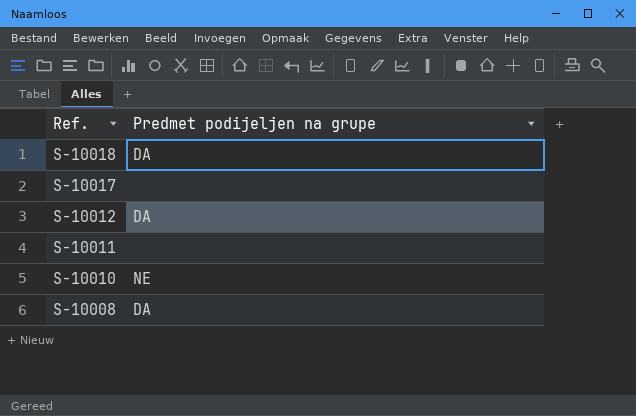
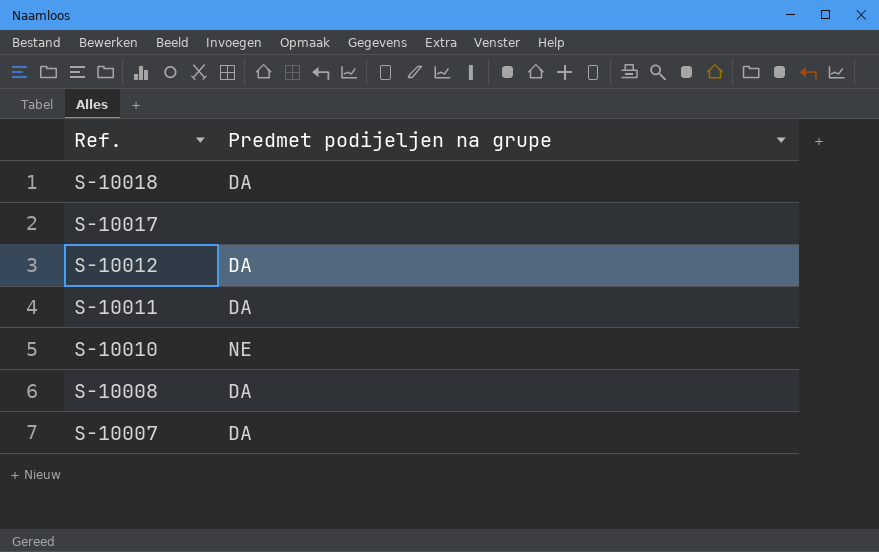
S-10011 | Predmet podijeljen na grupe: none -> DA
row S-10007: none -> DA

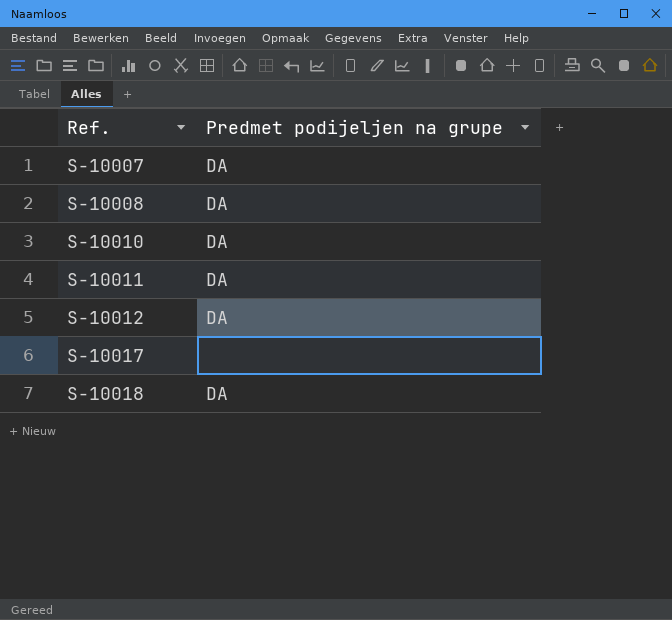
row order: Ref. descending -> Ref. ascending
S-10010 | Predmet podijeljen na grupe: NE -> DA

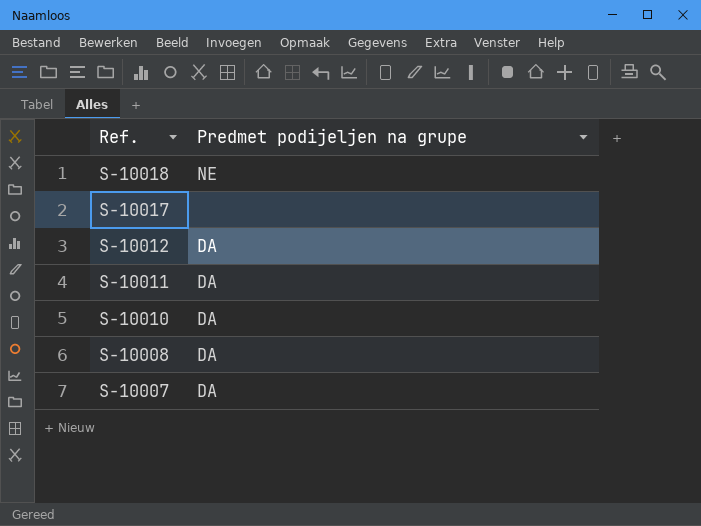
row order: Ref. ascending -> Ref. descending
S-10018 | Predmet podijeljen na grupe: DA -> NE

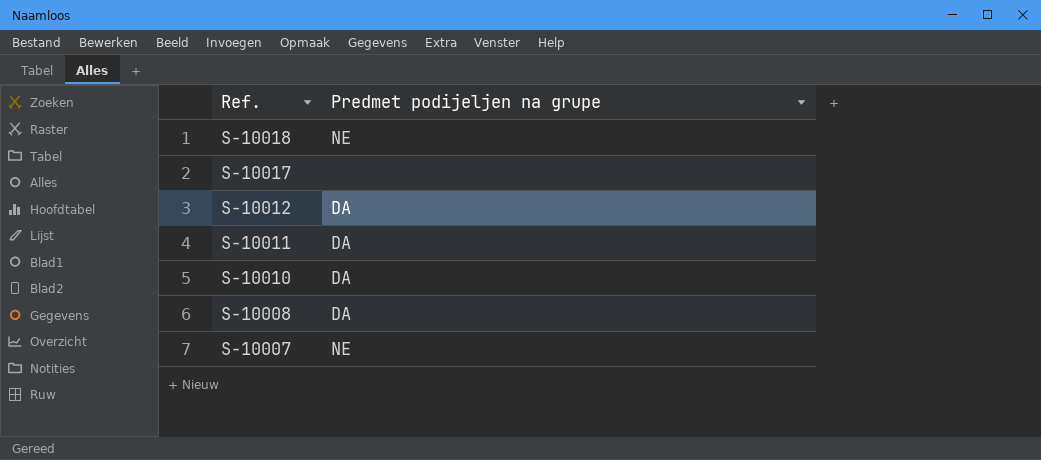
S-10007 | Predmet podijeljen na grupe: DA -> NE

